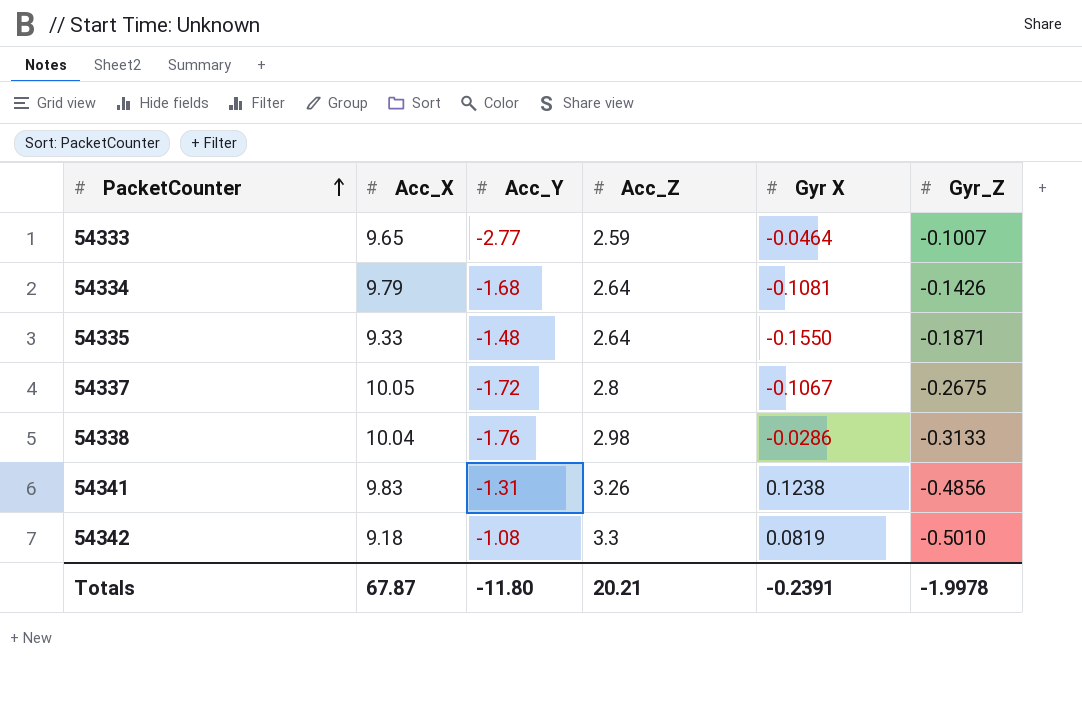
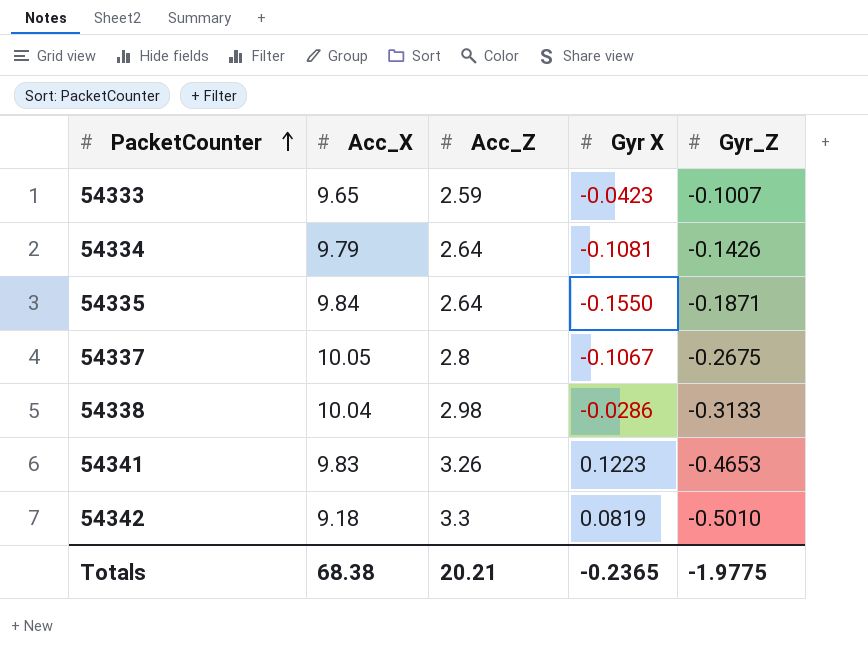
column Acc_Y | position: 3 -> none
54333 | Gyr X: -0.0464 -> -0.0423
54335 | Acc_X: 9.33 -> 9.84
54341 | Gyr X: 0.1238 -> 0.1223
54341 | Gyr_Z: -0.4856 -> -0.4653
Totals | Acc_X: 67.87 -> 68.38
Totals | Gyr X: -0.2391 -> -0.2365
Totals | Gyr_Z: -1.9978 -> -1.9775

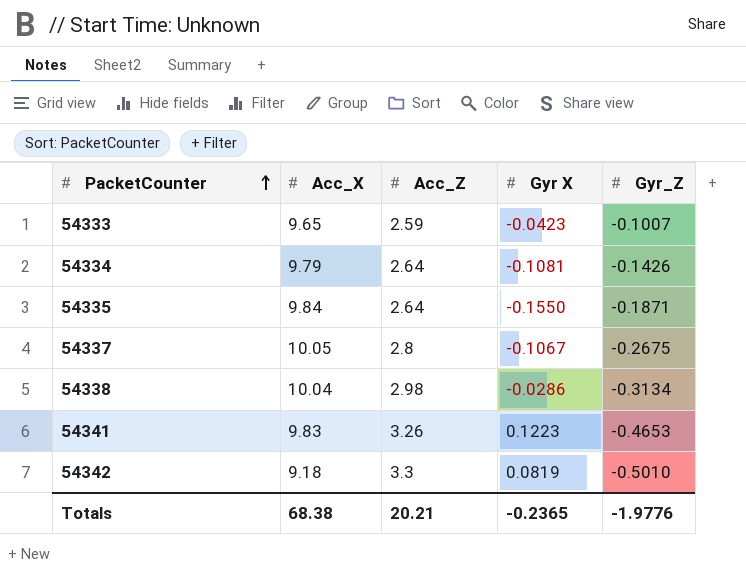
54338 | Gyr_Z: -0.3133 -> -0.3134
Totals | Gyr_Z: -1.9775 -> -1.9776

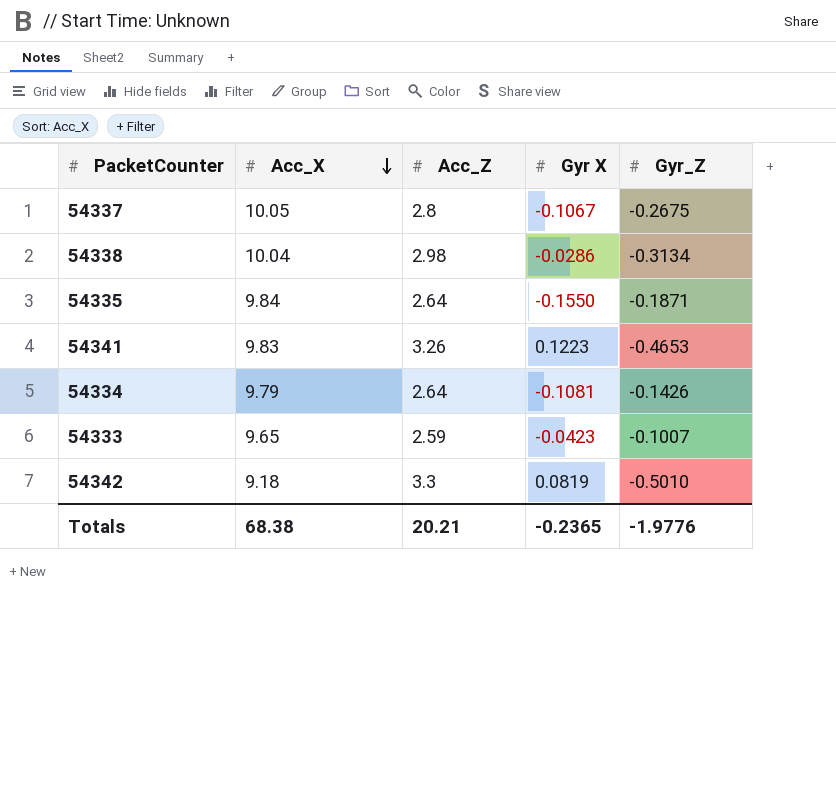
row order: PacketCounter ascending -> Acc_X descending

